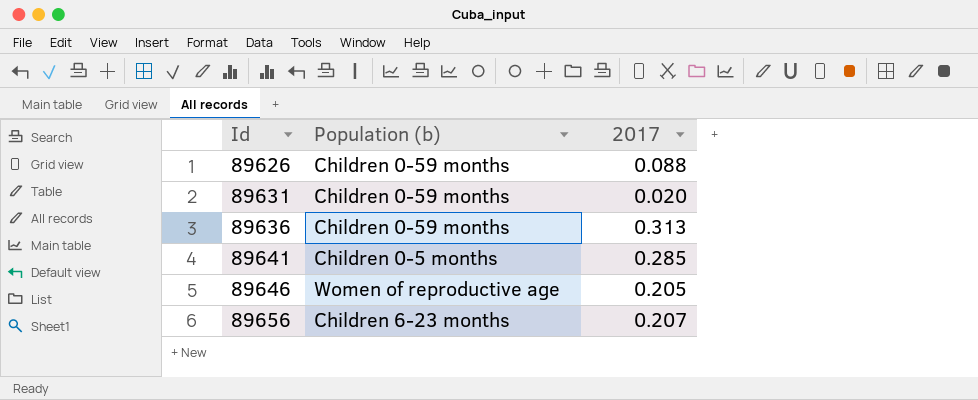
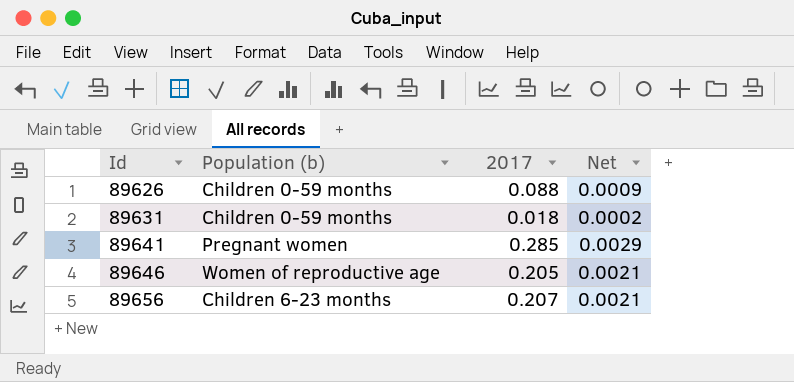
column Net | formula: none -> [2017] * 0.01
row 89636: Children 0-59 months | 0.313 -> none
89631 | 2017: 0.020 -> 0.018
89641 | Population (b): Children 0-5 months -> Pregnant women

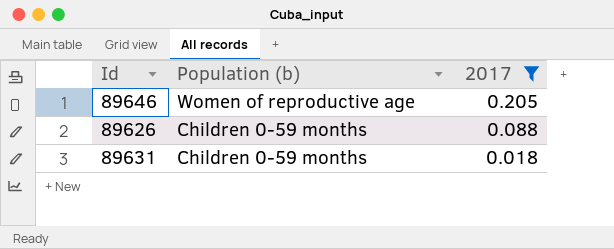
filter: none -> 2017 <= 0.205
row order: Id ascending -> Population (b) descending
column Net | formula: [2017] * 0.01 -> none

